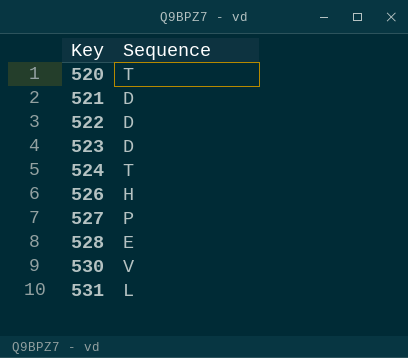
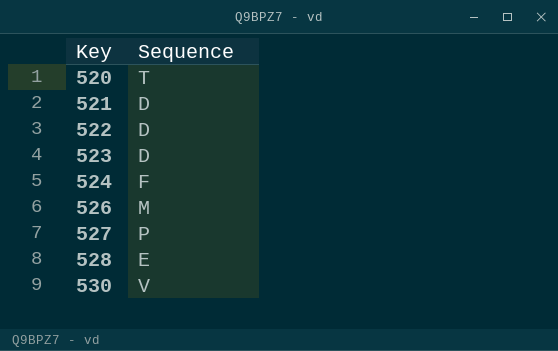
row 531: L -> none
524 | Sequence: T -> F
526 | Sequence: H -> M

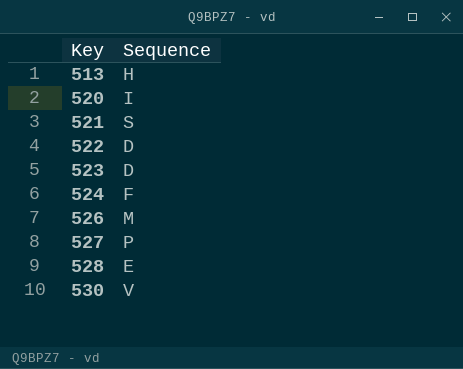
row 513: none -> H
520 | Sequence: T -> I
521 | Sequence: D -> S

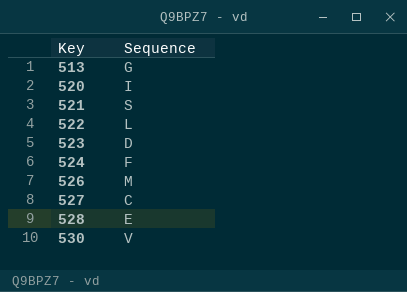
513 | Sequence: H -> G
522 | Sequence: D -> L
527 | Sequence: P -> C

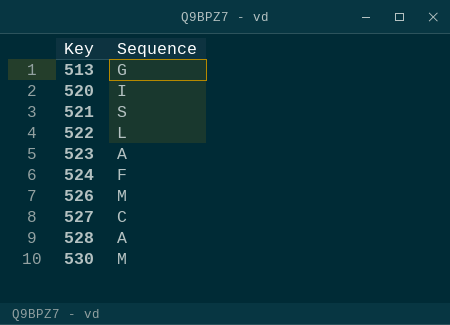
523 | Sequence: D -> A
528 | Sequence: E -> A
530 | Sequence: V -> M

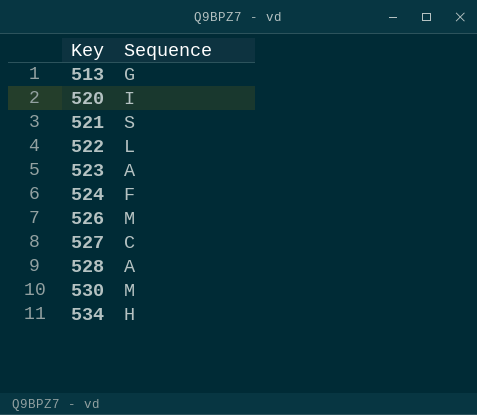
row 534: none -> H

